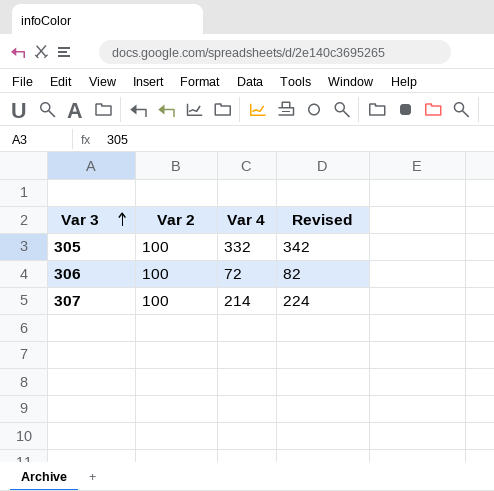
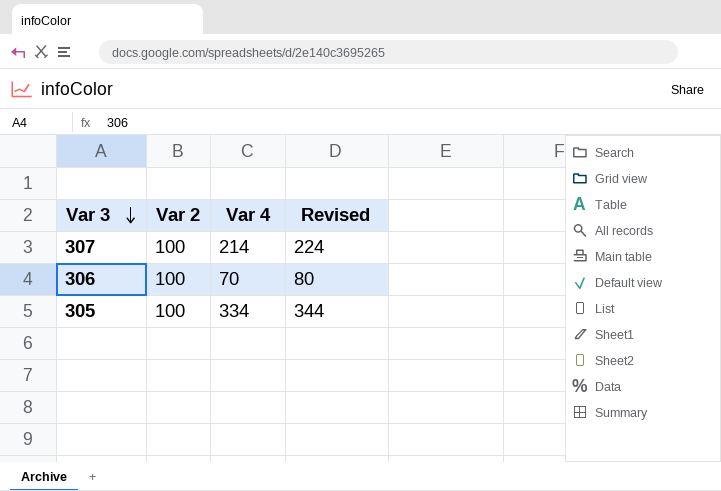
row order: Var 3 ascending -> Var 3 descending
306 | Var 4: 72 -> 70
306 | Revised: 82 -> 80
305 | Var 4: 332 -> 334
305 | Revised: 342 -> 344

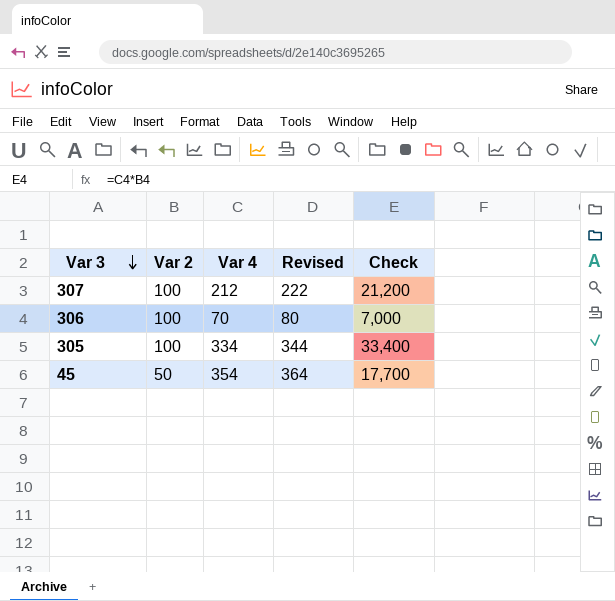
column Check | formula: none -> [Var 2] * [Var 4]
307 | Var 4: 214 -> 212
307 | Revised: 224 -> 222
row 45: none -> 50 | 354 | 364 | 17,700

